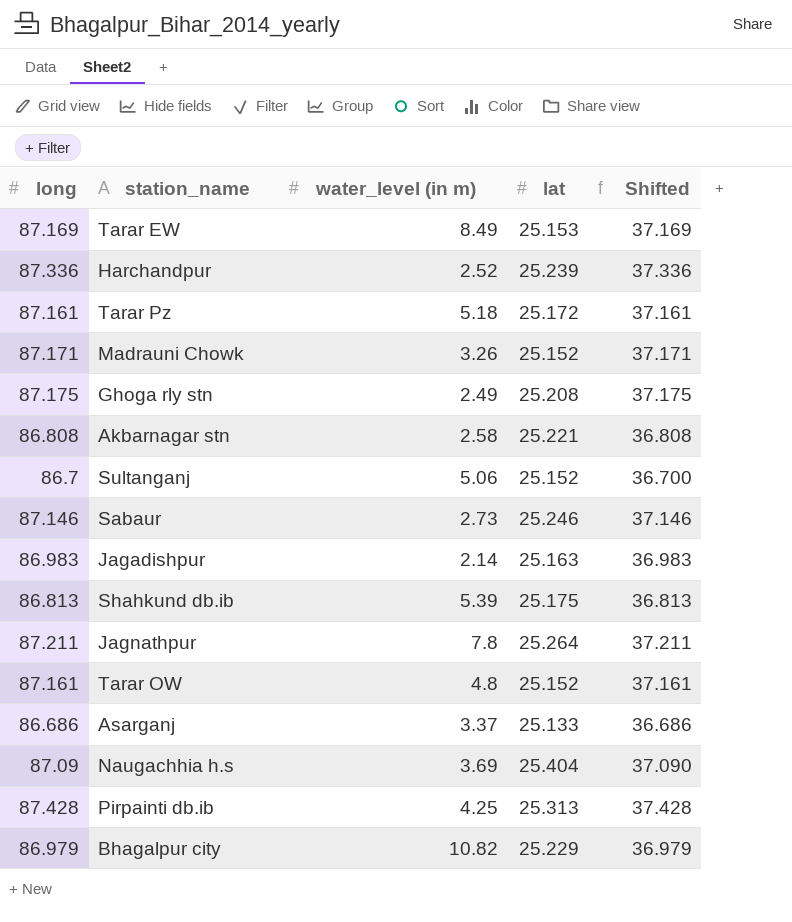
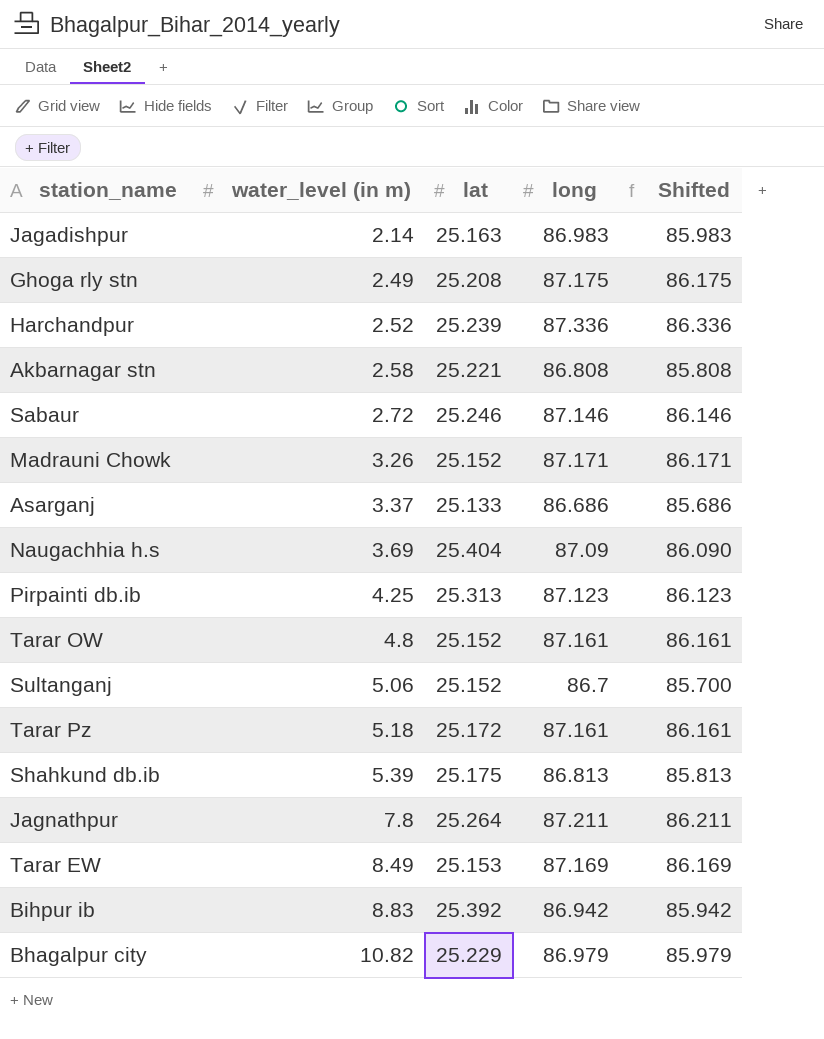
row order: none -> water_level (in m) ascending
column long | position: 1 -> 4
column Shifted | formula: [long] - 50 -> [long] - 1
Sabaur | water_level (in m): 2.73 -> 2.72
Pirpainti db.ib | long: 87.428 -> 87.123
row Bihpur ib: none -> 8.83 | 25.392 | 86.942 | 85.942

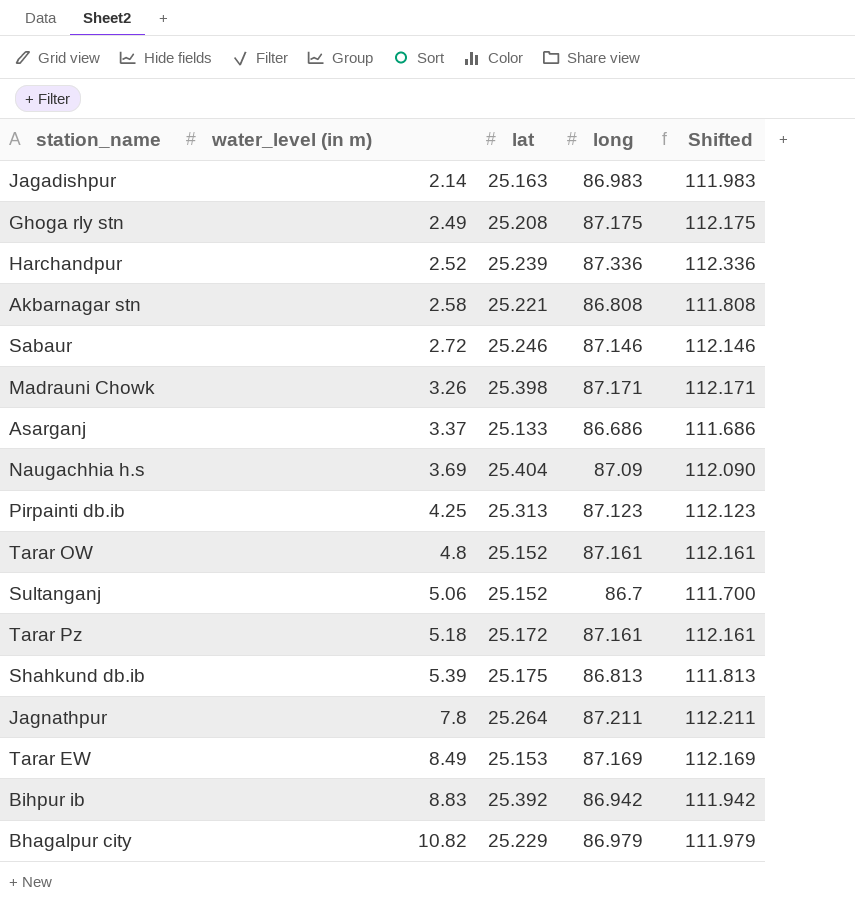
column Shifted | formula: [long] - 1 -> [long] + 25
Madrauni Chowk | lat: 25.152 -> 25.398

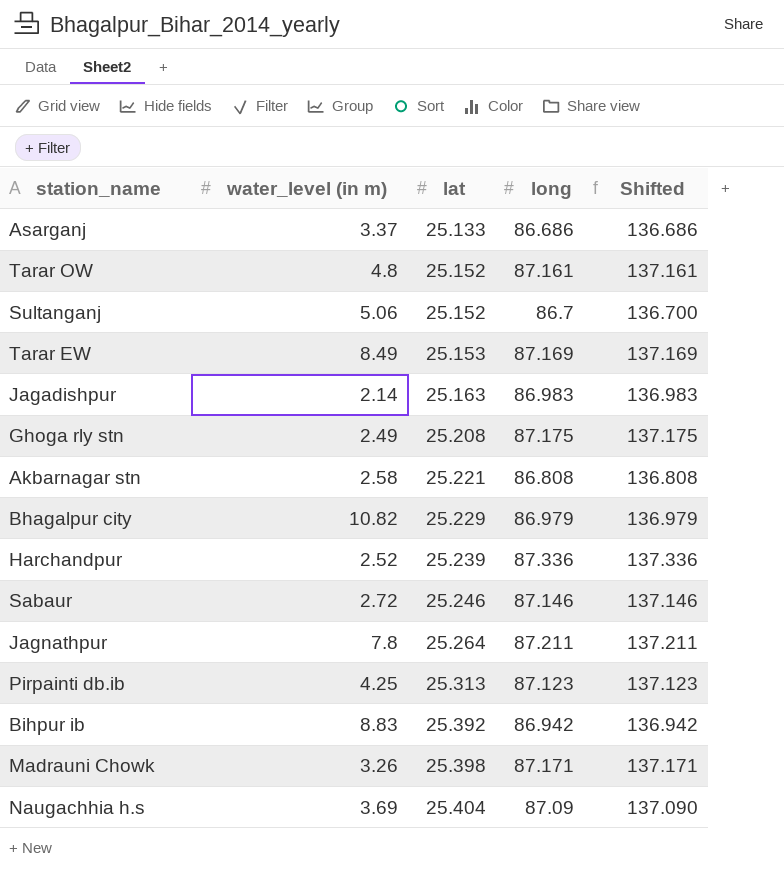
row order: water_level (in m) ascending -> lat ascending
column Shifted | formula: [long] + 25 -> [long] + 50
row Tarar Pz: 5.18 | 25.172 | 87.161 | 112.161 -> none
row Shahkund db.ib: 5.39 | 25.175 | 86.813 | 111.813 -> none

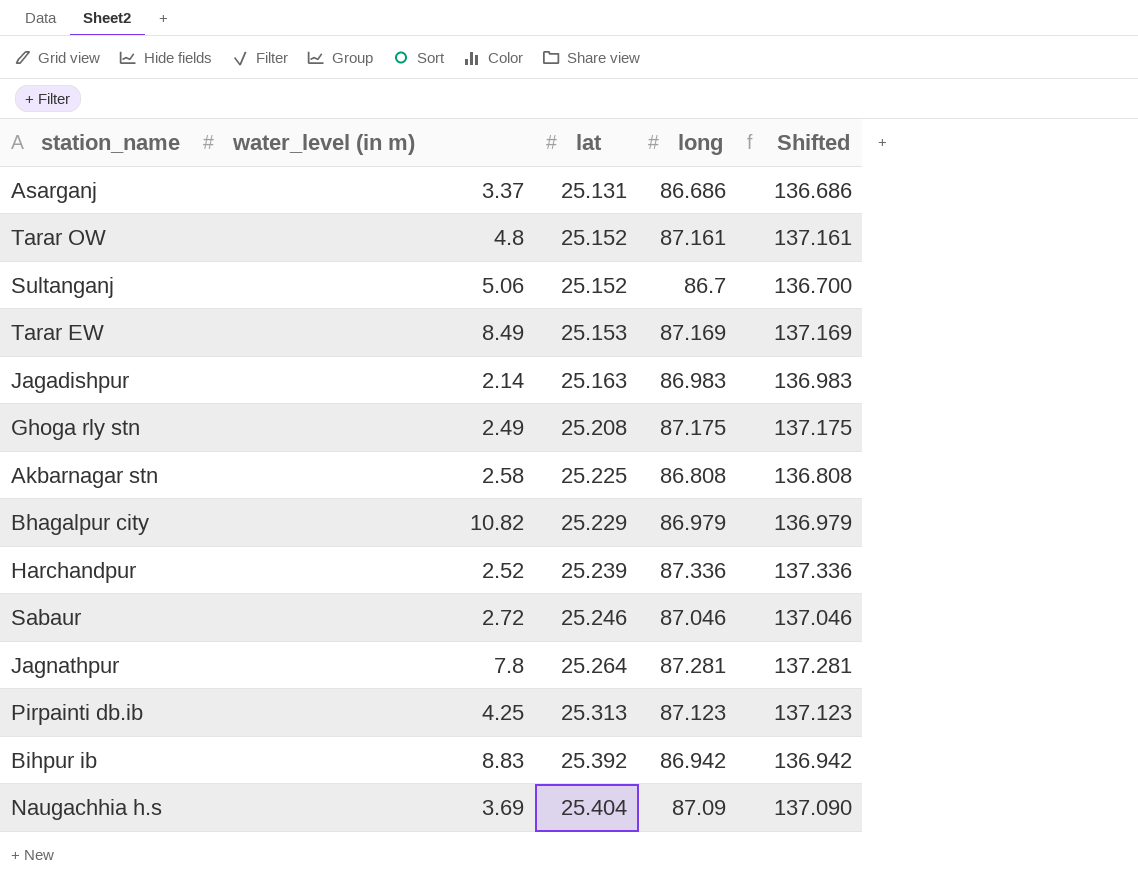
row Madrauni Chowk: 3.26 | 25.398 | 87.171 | 137.171 -> none
Asarganj | lat: 25.133 -> 25.131
Akbarnagar stn | lat: 25.221 -> 25.225
Sabaur | long: 87.146 -> 87.046
Sabaur | Shifted: 137.146 -> 137.046
Jagnathpur | long: 87.211 -> 87.281
Jagnathpur | Shifted: 137.211 -> 137.281

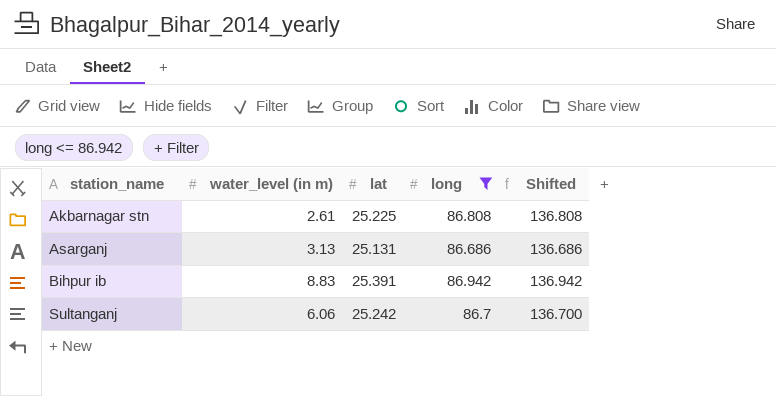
filter: none -> long <= 86.942
row order: lat ascending -> station_name ascending
Akbarnagar stn | water_level (in m): 2.58 -> 2.61
Asarganj | water_level (in m): 3.37 -> 3.13
Bihpur ib | lat: 25.392 -> 25.391
Sultanganj | water_level (in m): 5.06 -> 6.06
Sultanganj | lat: 25.152 -> 25.242

